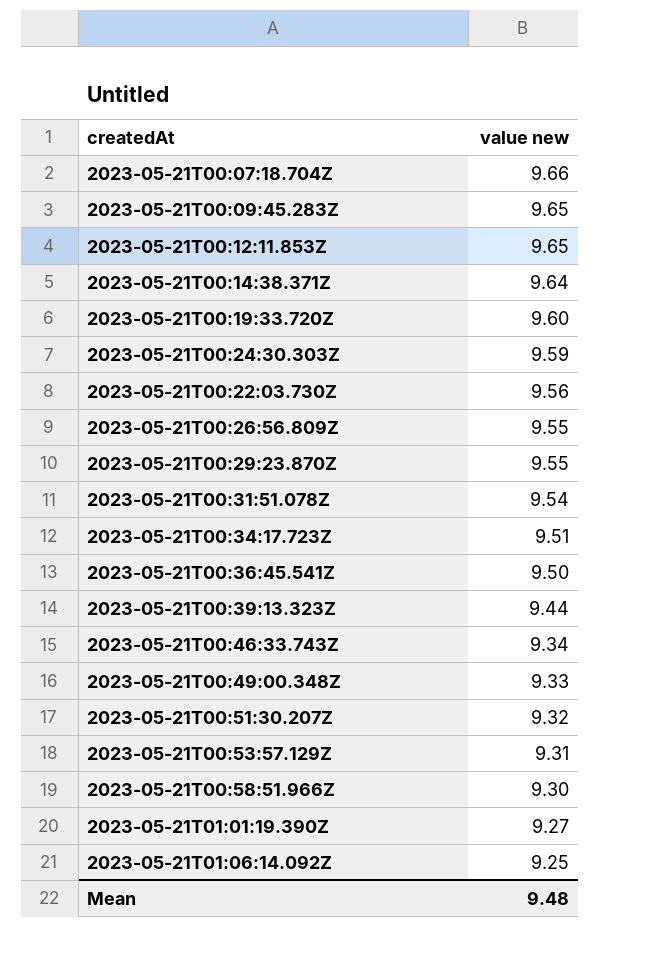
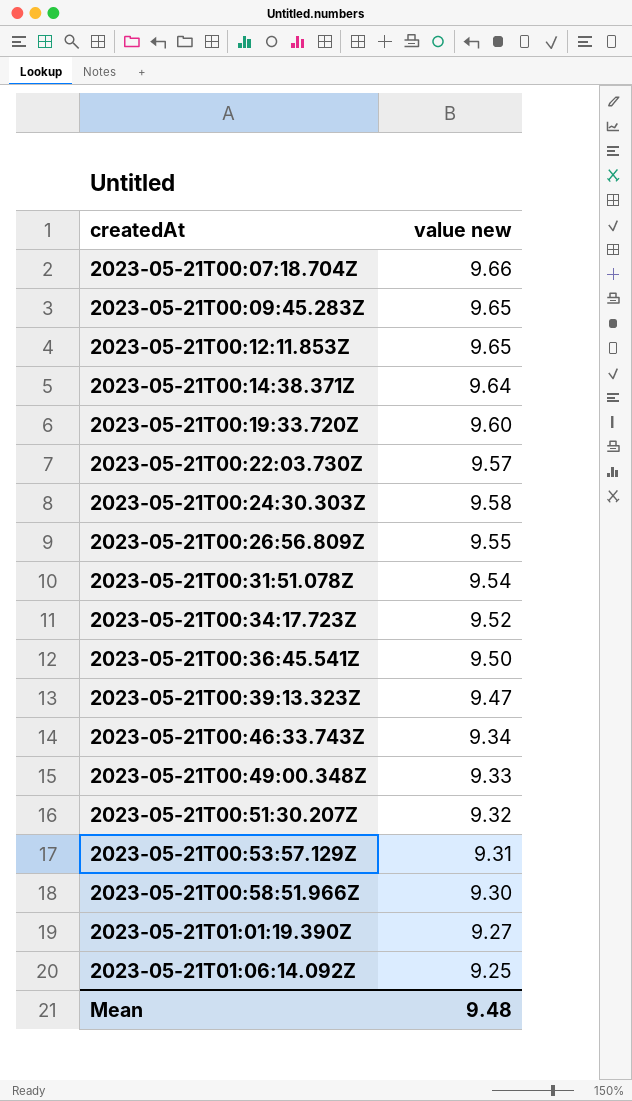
row order: value new descending -> createdAt ascending
row 2023-05-21T00:29:23.870Z: 9.55 -> none
2023-05-21T00:22:03.730Z | value new: 9.56 -> 9.57
2023-05-21T00:24:30.303Z | value new: 9.59 -> 9.58
2023-05-21T00:34:17.723Z | value new: 9.51 -> 9.52
2023-05-21T00:39:13.323Z | value new: 9.44 -> 9.47

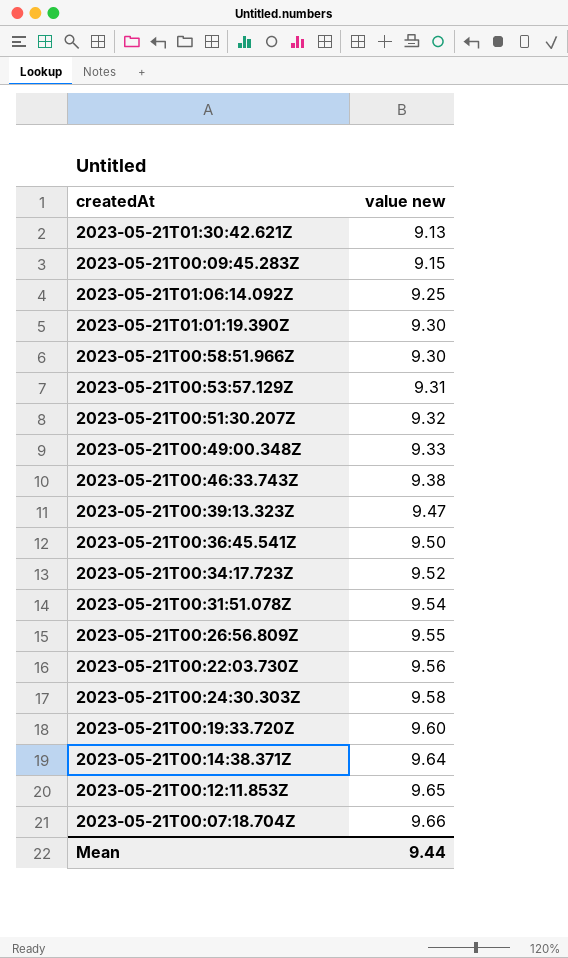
row order: createdAt ascending -> value new ascending
row 2023-05-21T01:30:42.621Z: none -> 9.13
2023-05-21T00:09:45.283Z | value new: 9.65 -> 9.15
2023-05-21T01:01:19.390Z | value new: 9.27 -> 9.30
2023-05-21T00:46:33.743Z | value new: 9.34 -> 9.38
2023-05-21T00:22:03.730Z | value new: 9.57 -> 9.56
Mean | value new: 9.48 -> 9.44

